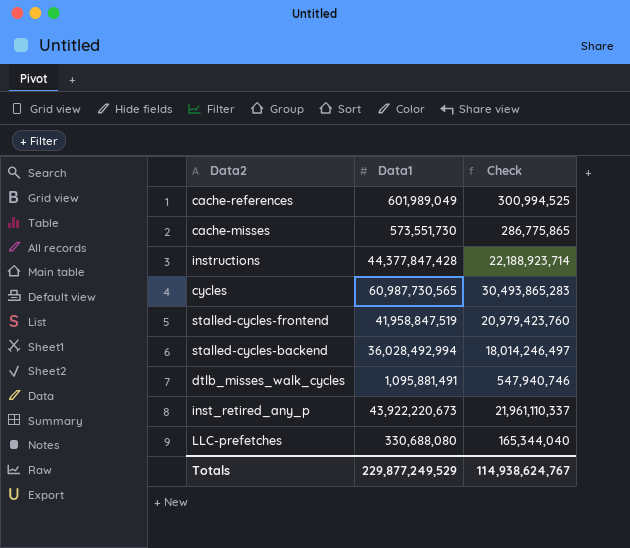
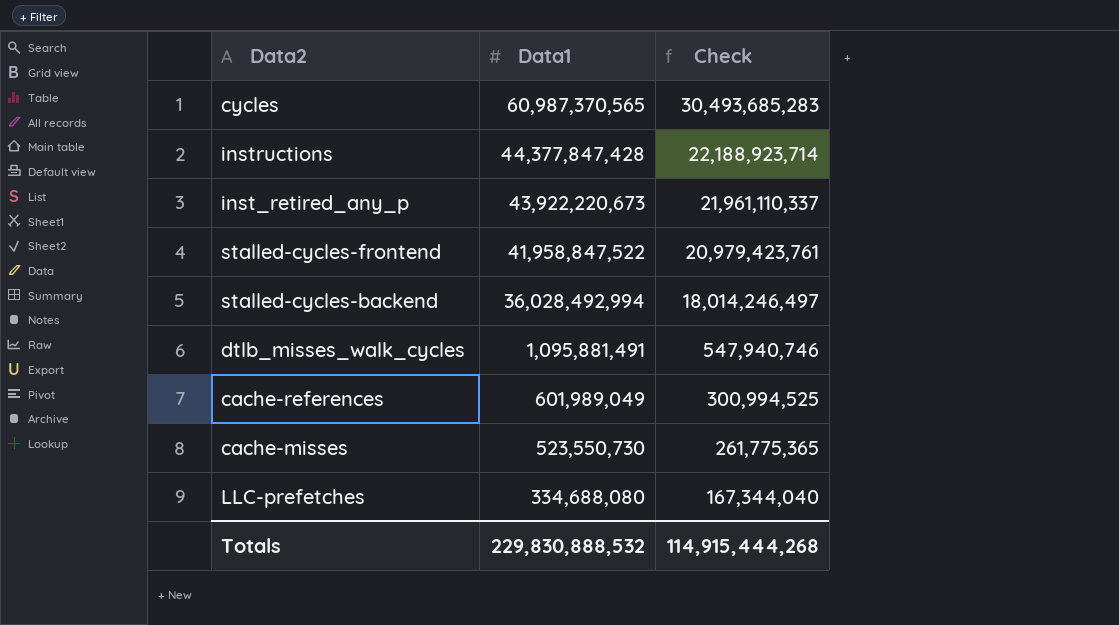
row order: none -> Data1 descending
cycles | Data1: 60,987,730,565 -> 60,987,370,565
cycles | Check: 30,493,865,283 -> 30,493,685,283
stalled-cycles-frontend | Data1: 41,958,847,519 -> 41,958,847,522
stalled-cycles-frontend | Check: 20,979,423,760 -> 20,979,423,761
cache-misses | Data1: 573,551,730 -> 523,550,730
cache-misses | Check: 286,775,865 -> 261,775,365
LLC-prefetches | Data1: 330,688,080 -> 334,688,080
LLC-prefetches | Check: 165,344,040 -> 167,344,040
Totals | Data1: 229,877,249,529 -> 229,830,888,532
Totals | Check: 114,938,624,767 -> 114,915,444,268

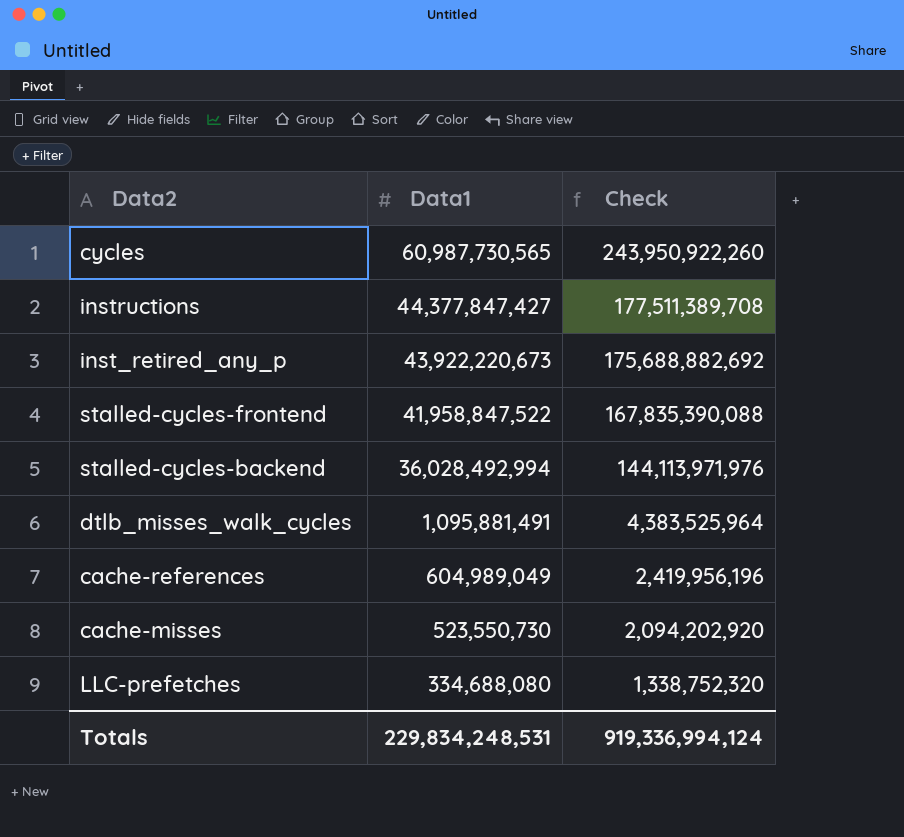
column Check | formula: [Data1] * 0.5 -> [Data1] * 4
cycles | Data1: 60,987,370,565 -> 60,987,730,565
instructions | Data1: 44,377,847,428 -> 44,377,847,427
cache-references | Data1: 601,989,049 -> 604,989,049
Totals | Data1: 229,830,888,532 -> 229,834,248,531
Totals | Check: 114,915,444,268 -> 919,336,994,124

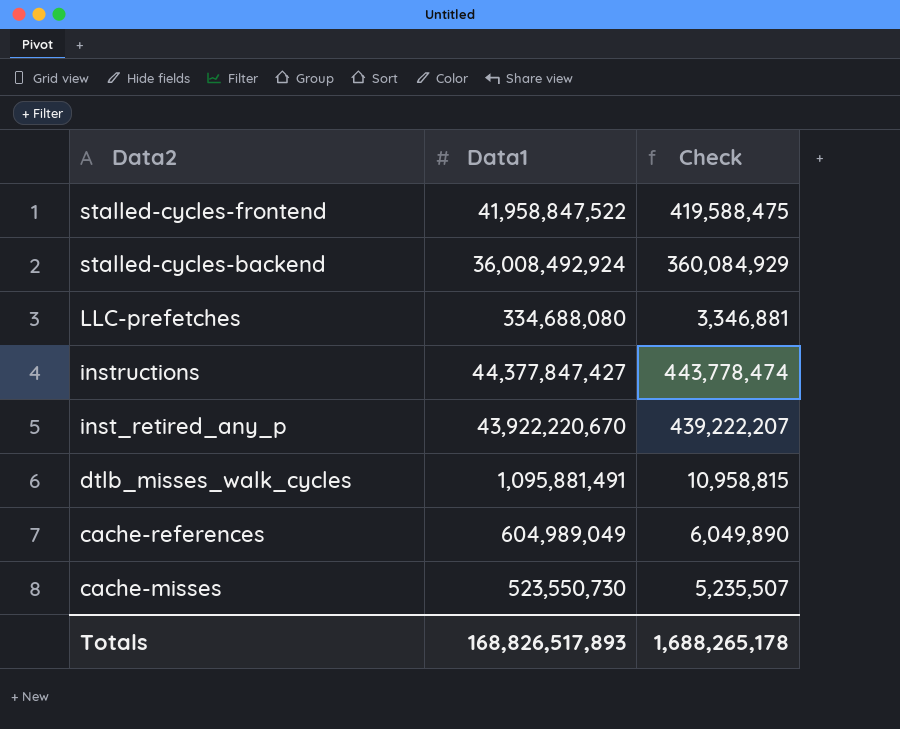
row order: Data1 descending -> Data2 descending
column Check | formula: [Data1] * 4 -> [Data1] * 0.01
row cycles: 60,987,730,565 | 243,950,922,260 -> none
stalled-cycles-backend | Data1: 36,028,492,994 -> 36,008,492,924
inst_retired_any_p | Data1: 43,922,220,673 -> 43,922,220,670
Totals | Data1: 229,834,248,531 -> 168,826,517,893
Totals | Check: 919,336,994,124 -> 1,688,265,178

